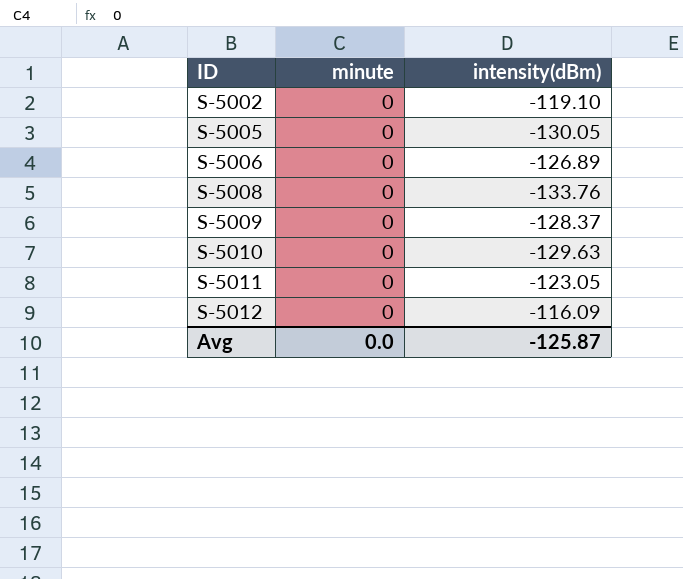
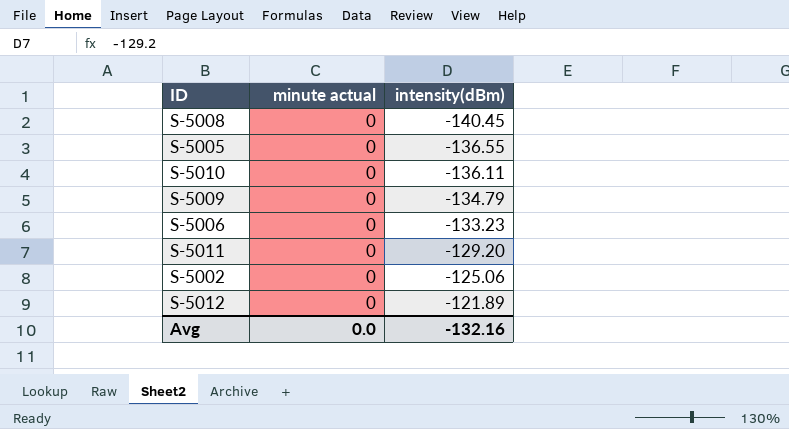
row order: ID ascending -> intensity(dBm) ascending
column name: minute -> minute actual
S-5008 | intensity(dBm): -133.76 -> -140.45
S-5005 | intensity(dBm): -130.05 -> -136.55
S-5010 | intensity(dBm): -129.63 -> -136.11
S-5009 | intensity(dBm): -128.37 -> -134.79
S-5006 | intensity(dBm): -126.89 -> -133.23
S-5011 | intensity(dBm): -123.05 -> -129.20
S-5002 | intensity(dBm): -119.10 -> -125.06
S-5012 | intensity(dBm): -116.09 -> -121.89
Avg | intensity(dBm): -125.87 -> -132.16

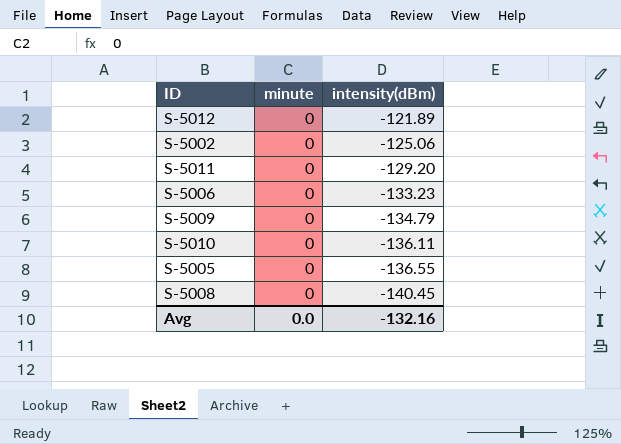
row order: intensity(dBm) ascending -> intensity(dBm) descending
column name: minute actual -> minute

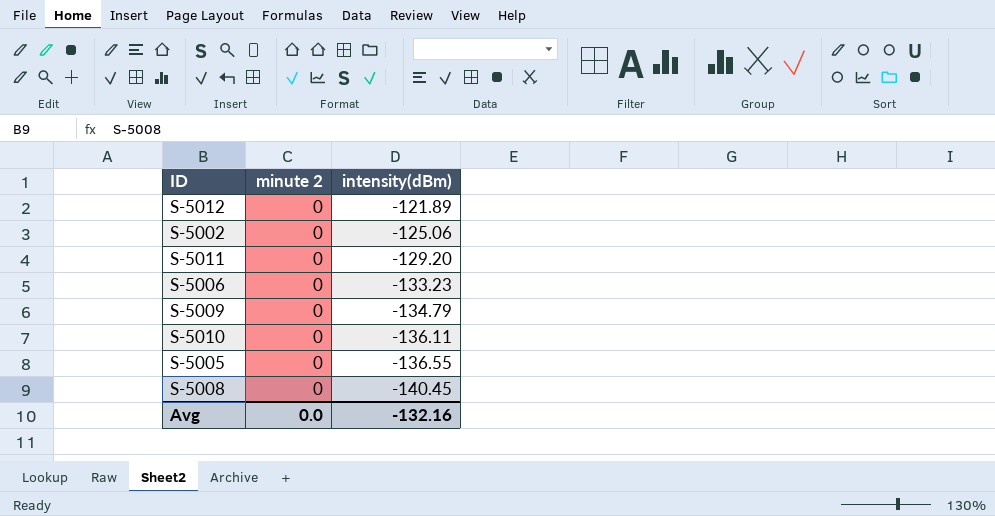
column name: minute -> minute 2

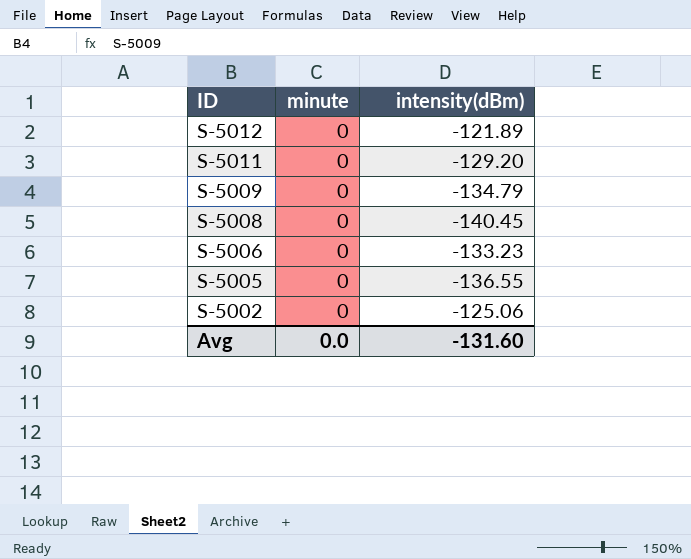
row order: intensity(dBm) descending -> ID descending
column name: minute 2 -> minute
row S-5010: 0 | -136.11 -> none
Avg | intensity(dBm): -132.16 -> -131.60

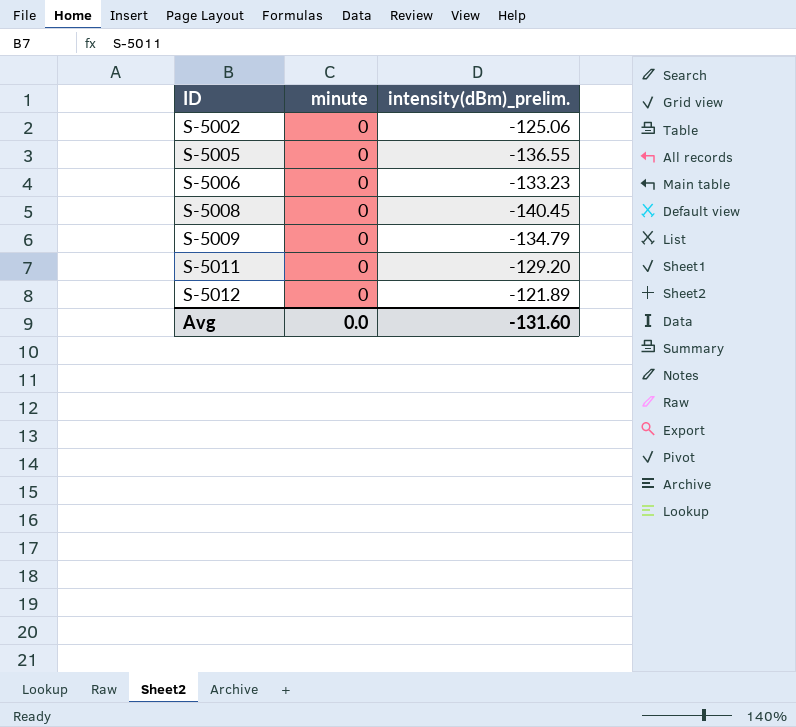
row order: ID descending -> ID ascending
column name: intensity(dBm) -> intensity(dBm)_prelim.

